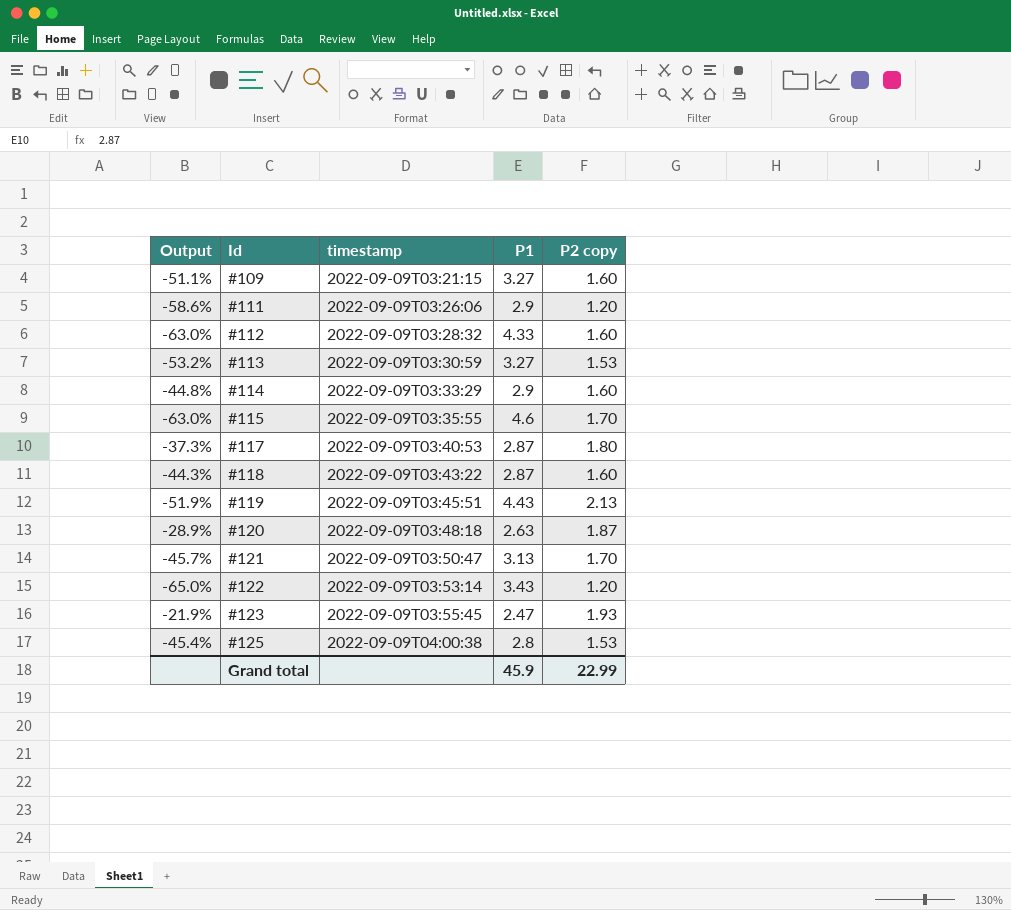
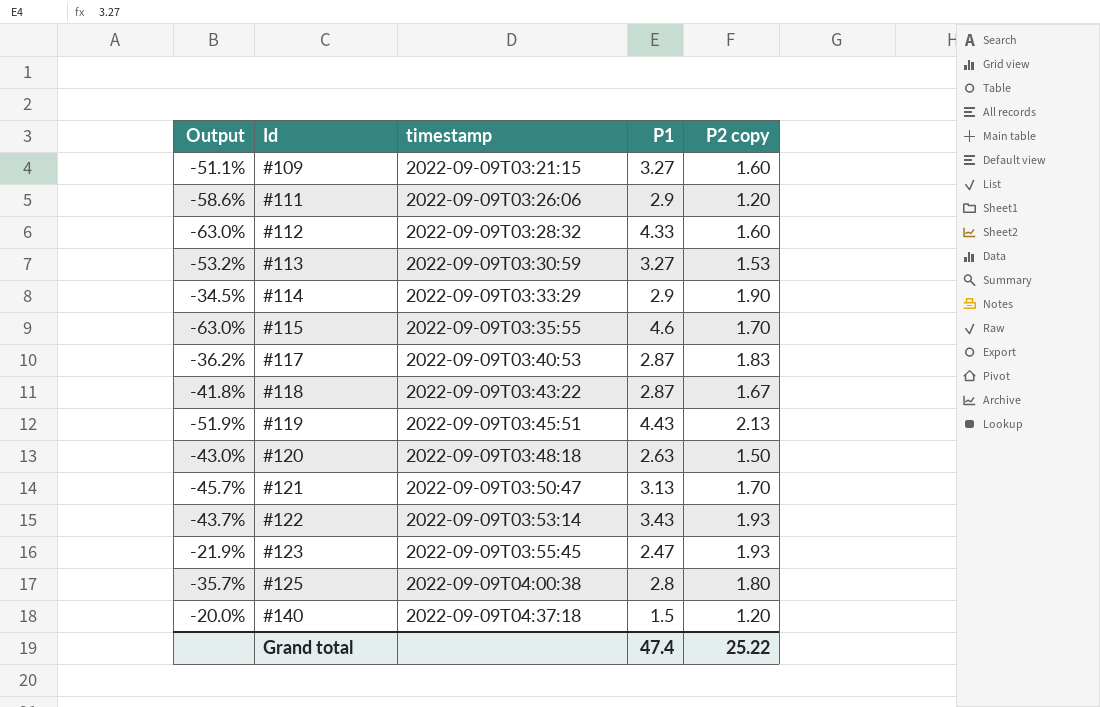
#114 | Output: -44.8% -> -34.5%
#114 | P2 copy: 1.60 -> 1.90
#117 | Output: -37.3% -> -36.2%
#117 | P2 copy: 1.80 -> 1.83
#118 | Output: -44.3% -> -41.8%
#118 | P2 copy: 1.60 -> 1.67
#120 | Output: -28.9% -> -43.0%
#120 | P2 copy: 1.87 -> 1.50
#122 | Output: -65.0% -> -43.7%
#122 | P2 copy: 1.20 -> 1.93
#125 | Output: -45.4% -> -35.7%
#125 | P2 copy: 1.53 -> 1.80
row #140: none -> -20.0% | 2022-09-09T04:37:18 | 1.5 | 1.20
Grand total | P1: 45.9 -> 47.4
Grand total | P2 copy: 22.99 -> 25.22

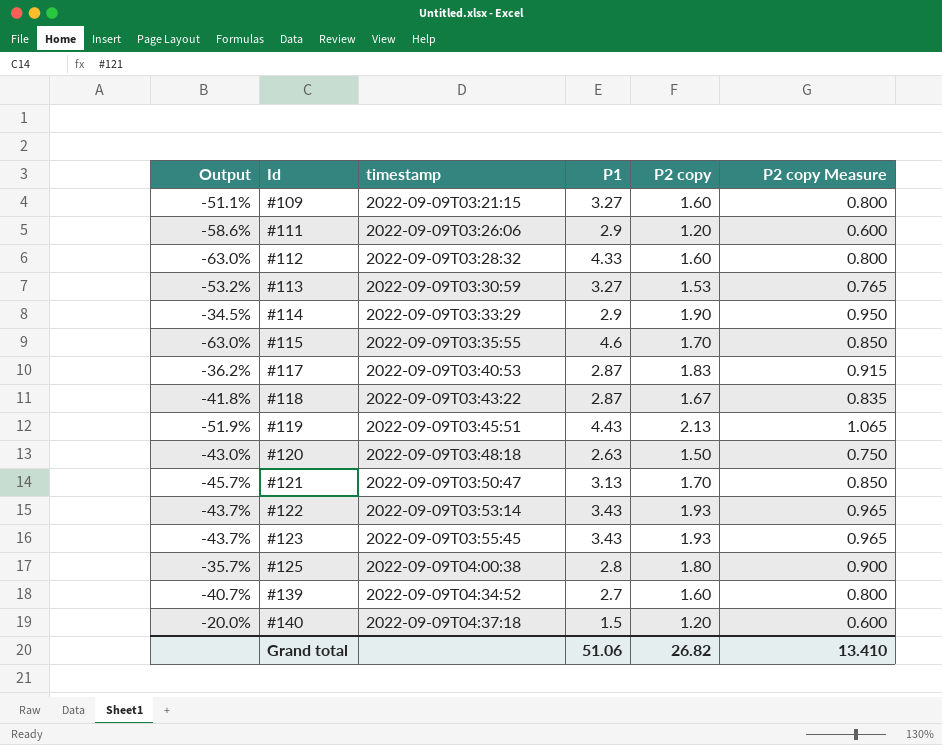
column P2 copy Measure | formula: none -> [P2 copy] * 0.5
#123 | Output: -21.9% -> -43.7%
#123 | P1: 2.47 -> 3.43
row #139: none -> -40.7% | 2022-09-09T04:34:52 | 2.7 | 1.60 | 0.800
Grand total | P1: 47.4 -> 51.06
Grand total | P2 copy: 25.22 -> 26.82

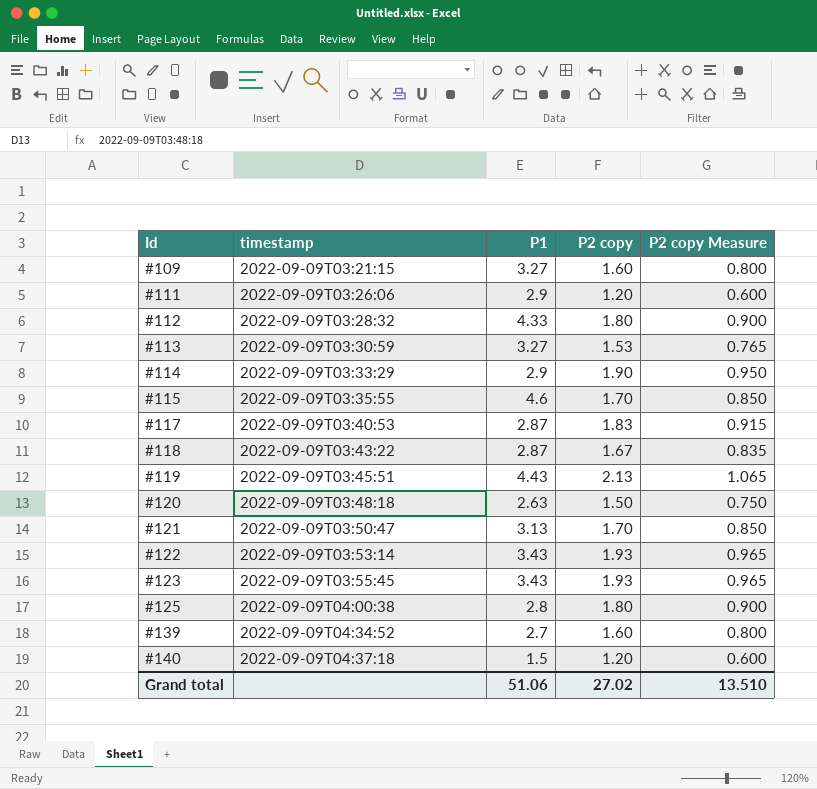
column Output | formula: ([P2 copy] - [P1]) / [P1] -> none
#112 | P2 copy: 1.60 -> 1.80
#112 | P2 copy Measure: 0.800 -> 0.900
Grand total | P2 copy: 26.82 -> 27.02
Grand total | P2 copy Measure: 13.410 -> 13.510

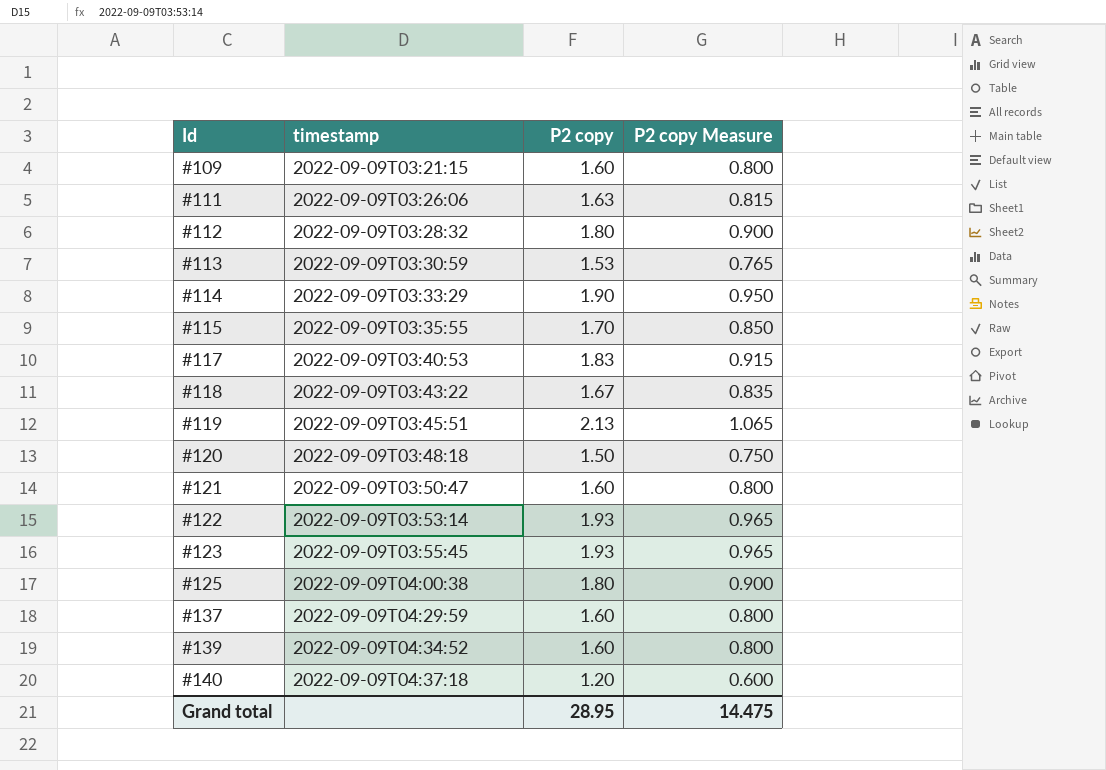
column P1 | position: 3 -> none
#111 | P2 copy: 1.20 -> 1.63
#111 | P2 copy Measure: 0.600 -> 0.815
#121 | P2 copy: 1.70 -> 1.60
#121 | P2 copy Measure: 0.850 -> 0.800
row #137: none -> 2022-09-09T04:29:59 | 1.60 | 0.800
Grand total | P2 copy: 27.02 -> 28.95
Grand total | P2 copy Measure: 13.510 -> 14.475

